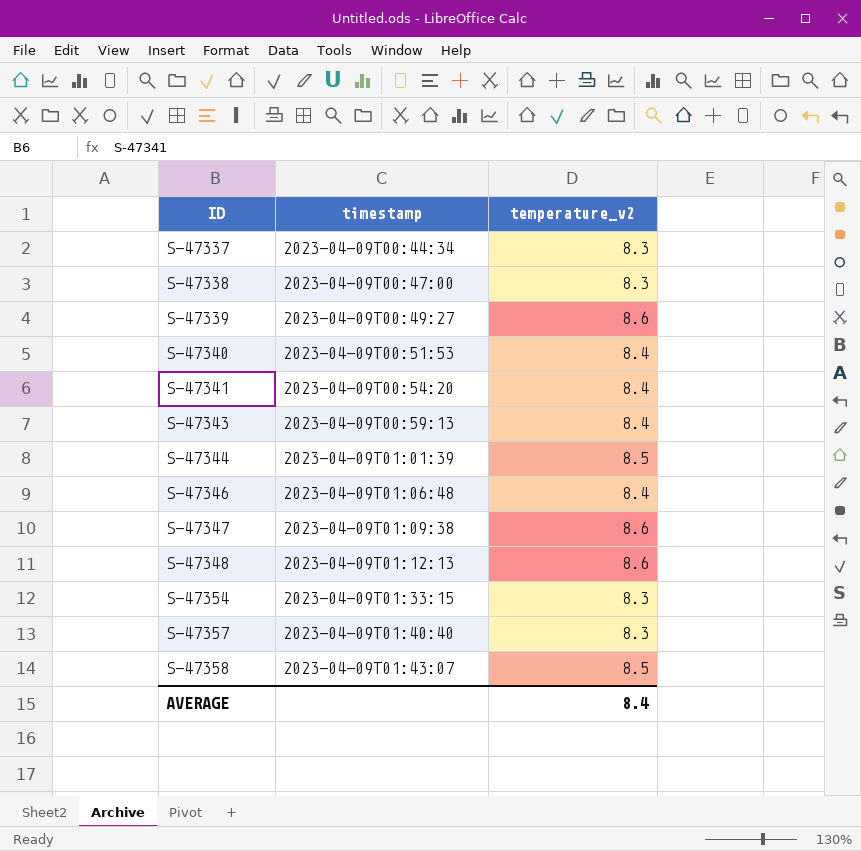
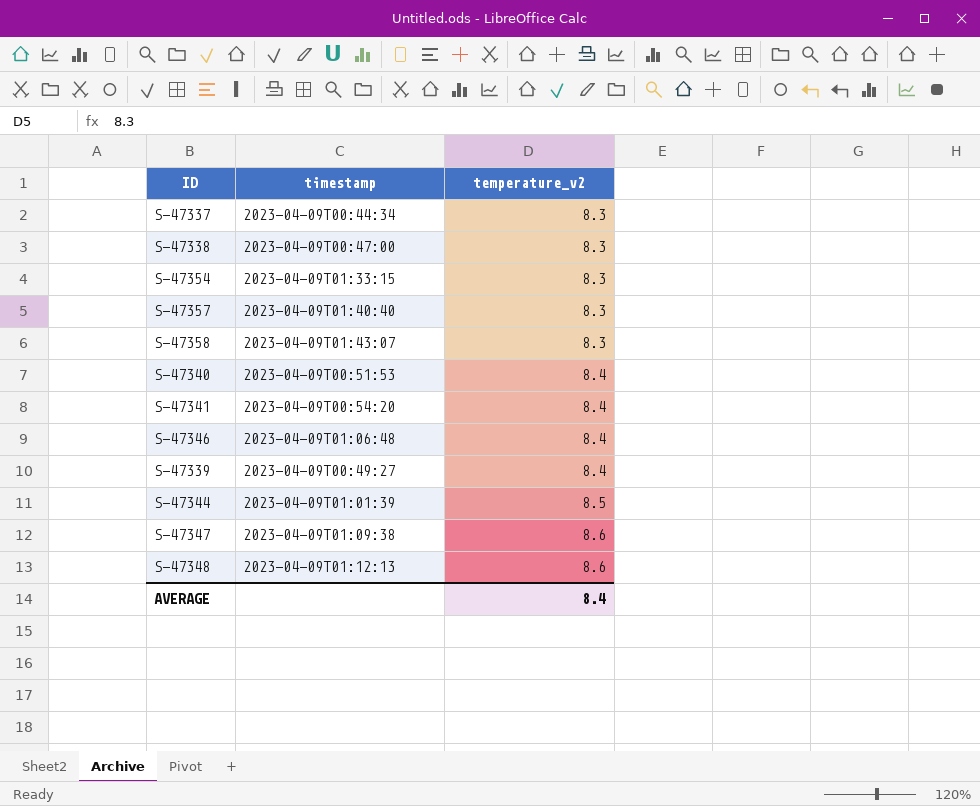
row order: ID ascending -> temperature_v2 ascending
row S-47343: 2023-04-09T00:59:13 | 8.4 -> none
S-47358 | temperature_v2: 8.5 -> 8.3
S-47339 | temperature_v2: 8.6 -> 8.4

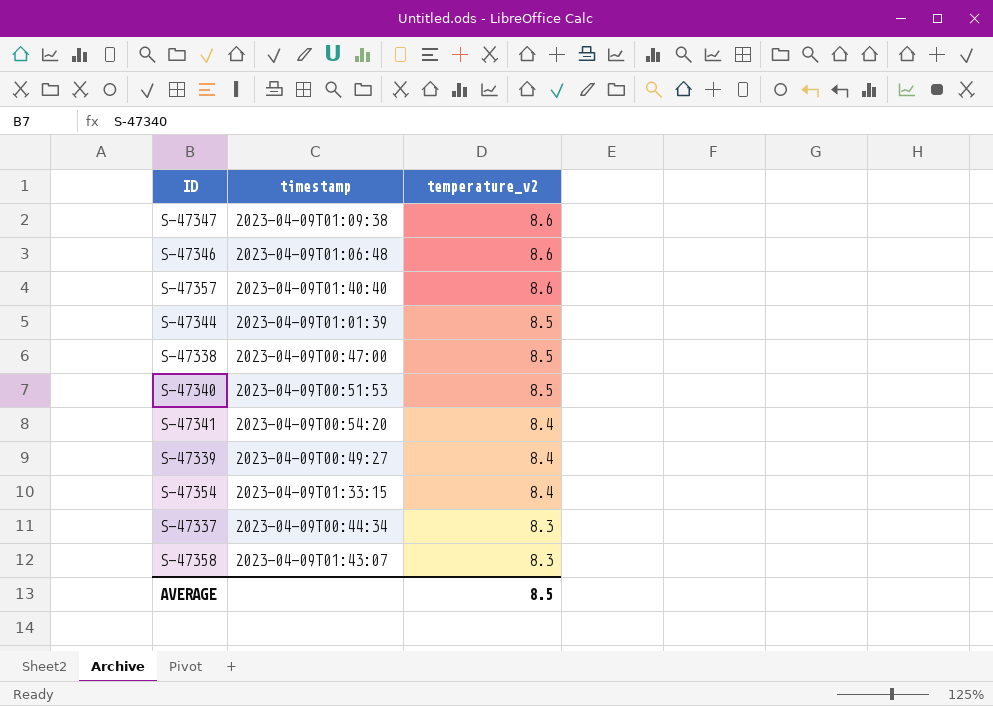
row order: temperature_v2 ascending -> temperature_v2 descending
row S-47348: 2023-04-09T01:12:13 | 8.6 -> none
S-47346 | temperature_v2: 8.4 -> 8.6
S-47357 | temperature_v2: 8.3 -> 8.6
S-47338 | temperature_v2: 8.3 -> 8.5
S-47340 | temperature_v2: 8.4 -> 8.5
S-47354 | temperature_v2: 8.3 -> 8.4
AVERAGE | temperature_v2: 8.4 -> 8.5

